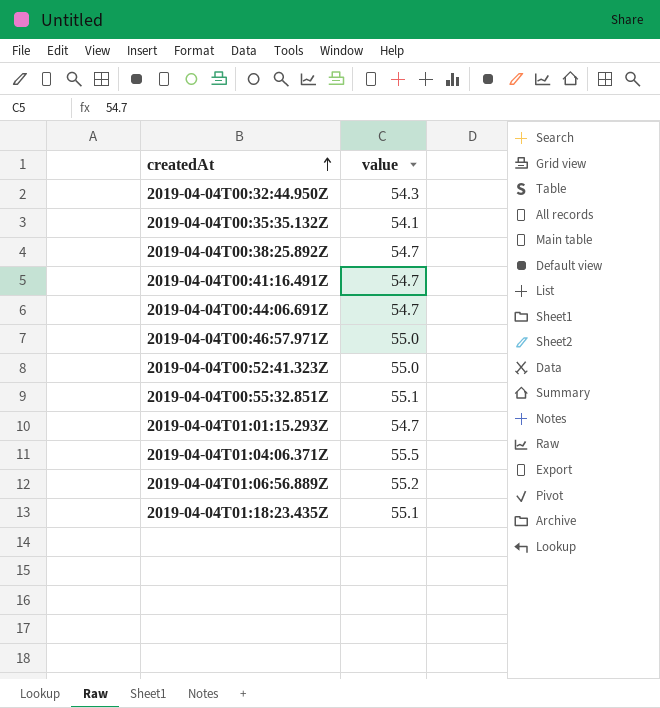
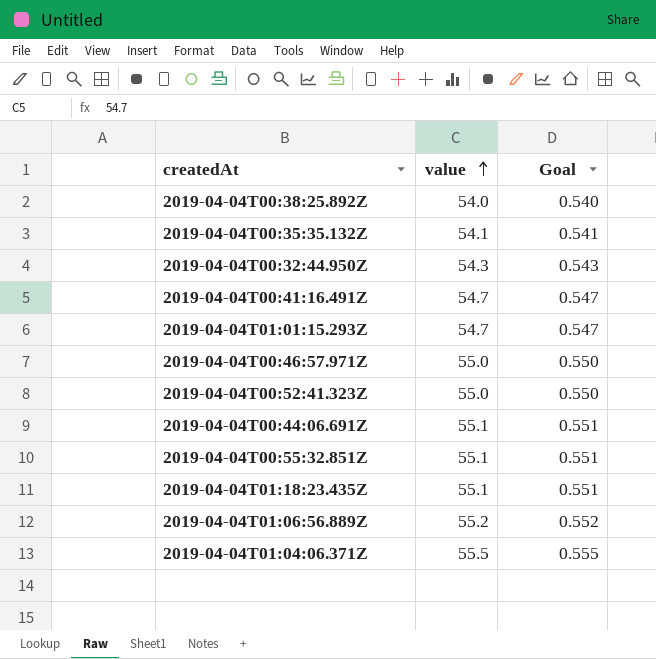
row order: createdAt ascending -> value ascending
column Goal | formula: none -> [value] * 0.01
2019-04-04T00:38:25.892Z | value: 54.7 -> 54.0
2019-04-04T00:44:06.691Z | value: 54.7 -> 55.1

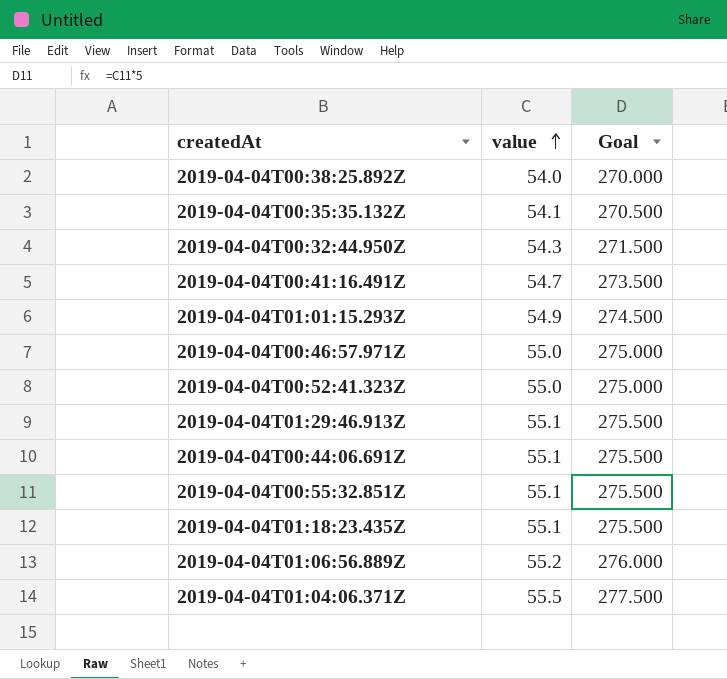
column Goal | formula: [value] * 0.01 -> [value] * 5
2019-04-04T01:01:15.293Z | value: 54.7 -> 54.9
row 2019-04-04T01:29:46.913Z: none -> 55.1 | 275.500

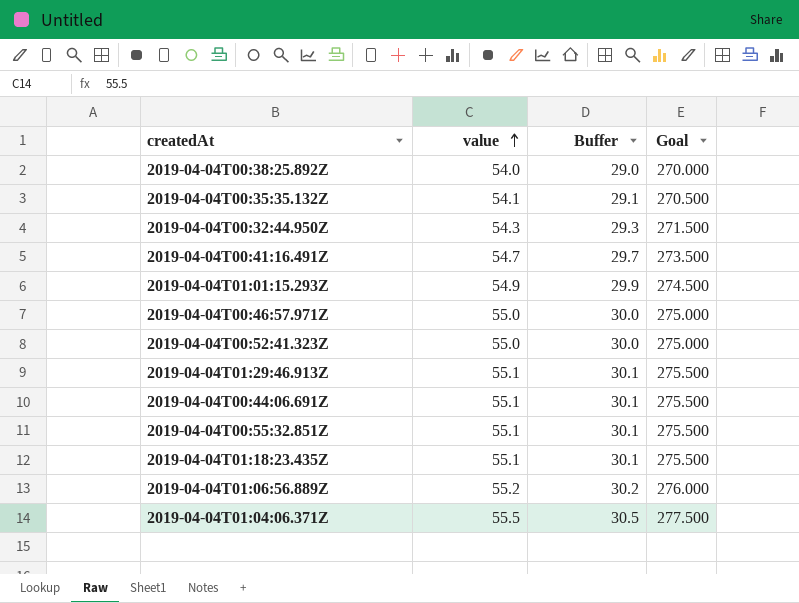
column Buffer | formula: none -> [value] - 25

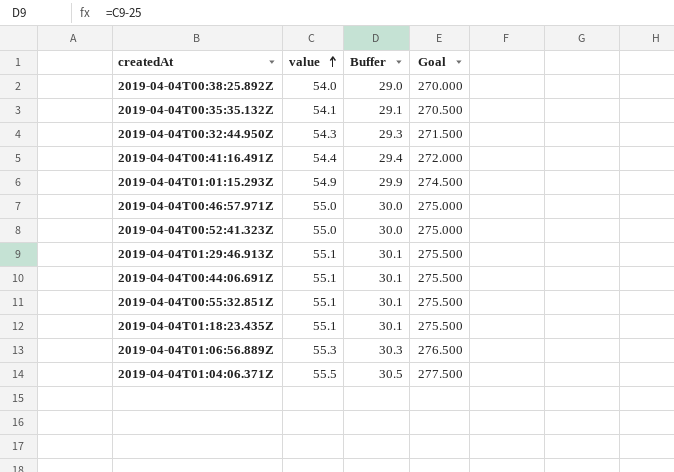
2019-04-04T00:41:16.491Z | value: 54.7 -> 54.4
2019-04-04T00:41:16.491Z | Buffer: 29.7 -> 29.4
2019-04-04T00:41:16.491Z | Goal: 273.500 -> 272.000
2019-04-04T01:06:56.889Z | value: 55.2 -> 55.3
2019-04-04T01:06:56.889Z | Buffer: 30.2 -> 30.3
2019-04-04T01:06:56.889Z | Goal: 276.000 -> 276.500

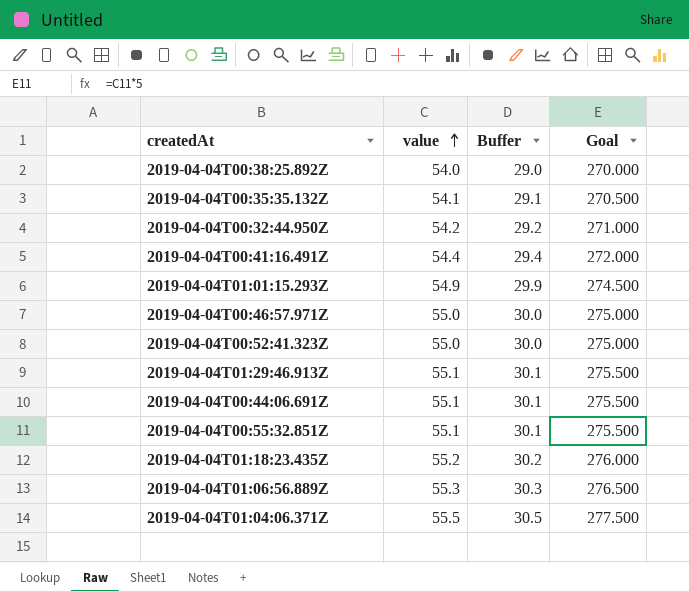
2019-04-04T00:32:44.950Z | value: 54.3 -> 54.2
2019-04-04T00:32:44.950Z | Buffer: 29.3 -> 29.2
2019-04-04T00:32:44.950Z | Goal: 271.500 -> 271.000
2019-04-04T01:18:23.435Z | value: 55.1 -> 55.2
2019-04-04T01:18:23.435Z | Buffer: 30.1 -> 30.2
2019-04-04T01:18:23.435Z | Goal: 275.500 -> 276.000

